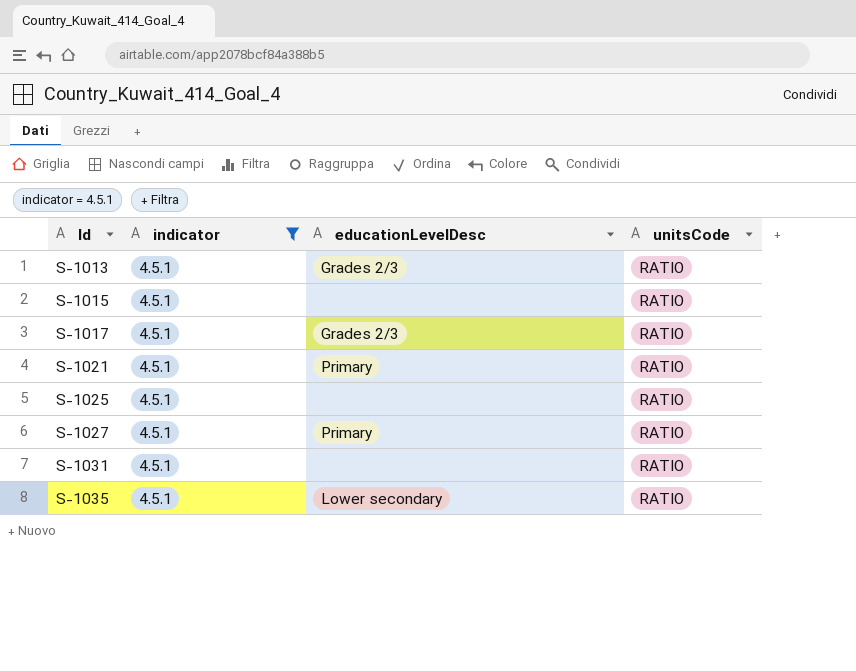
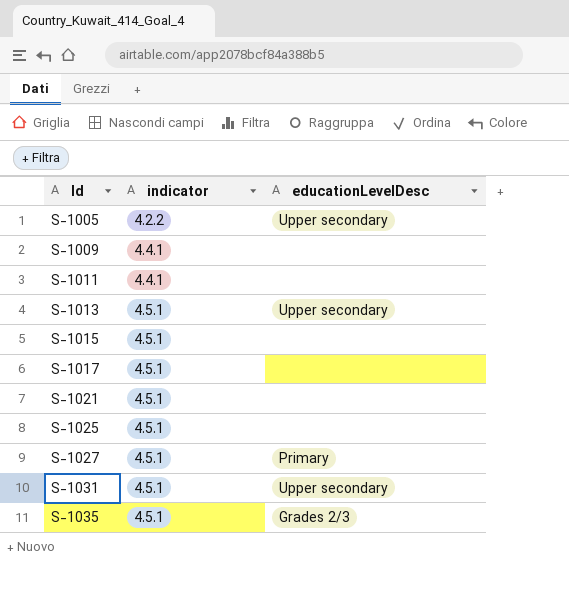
filter: indicator = 4.5.1 -> none
column unitsCode | position: 4 -> none
S-1013 | educationLevelDesc: Grades 2/3 -> Upper secondary
S-1017 | educationLevelDesc: Grades 2/3 -> none
S-1021 | educationLevelDesc: Primary -> none
S-1031 | educationLevelDesc: none -> Upper secondary
S-1035 | educationLevelDesc: Lower secondary -> Grades 2/3

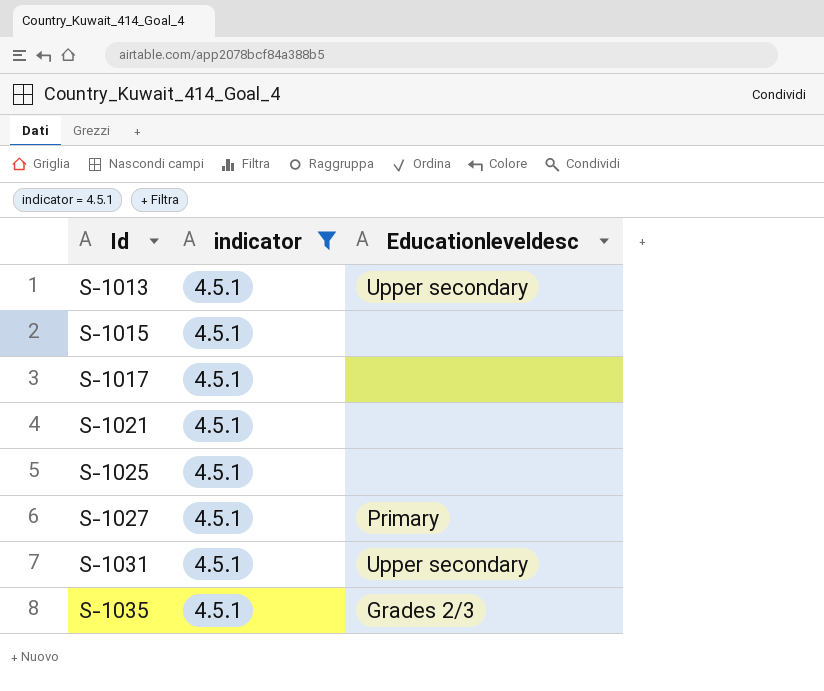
filter: none -> indicator = 4.5.1
column name: educationLevelDesc -> Educationleveldesc

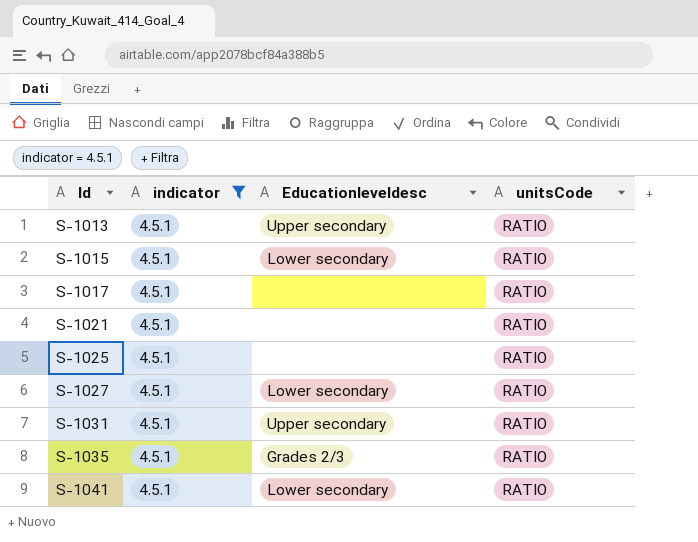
column unitsCode | position: none -> 4
S-1015 | Educationleveldesc: none -> Lower secondary
S-1027 | Educationleveldesc: Primary -> Lower secondary
row S-1041: none -> 4.5.1 | Lower secondary | RATIO

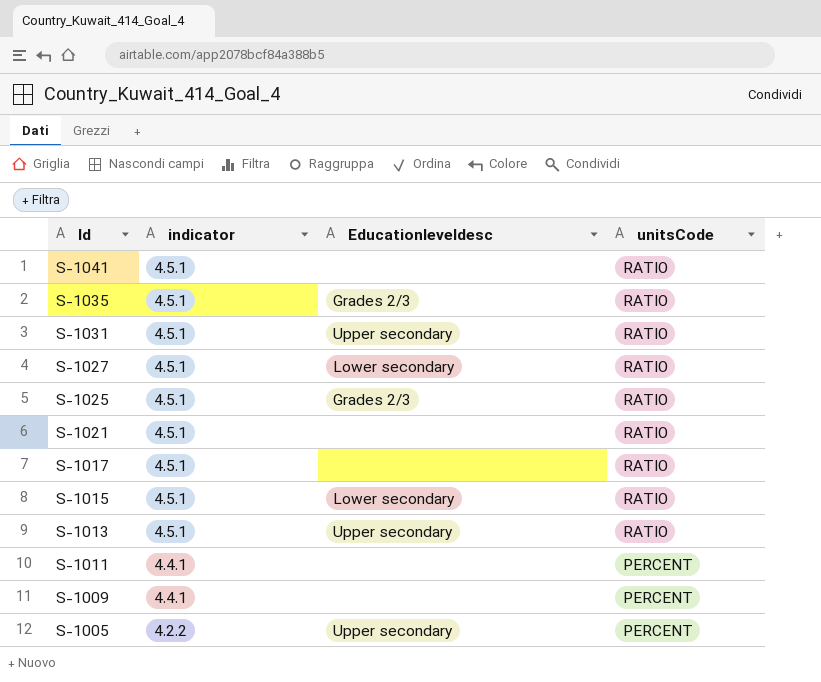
filter: indicator = 4.5.1 -> none
row order: Id ascending -> Id descending
S-1041 | Educationleveldesc: Lower secondary -> none
S-1025 | Educationleveldesc: none -> Grades 2/3

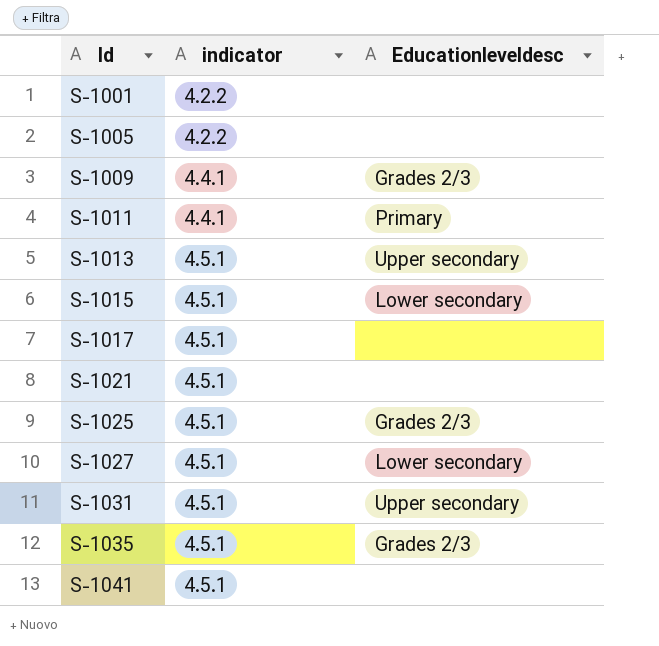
row order: Id descending -> Id ascending
column unitsCode | position: 4 -> none
row S-1001: none -> 4.2.2 | none
S-1005 | Educationleveldesc: Upper secondary -> none
S-1009 | Educationleveldesc: none -> Grades 2/3
S-1011 | Educationleveldesc: none -> Primary

